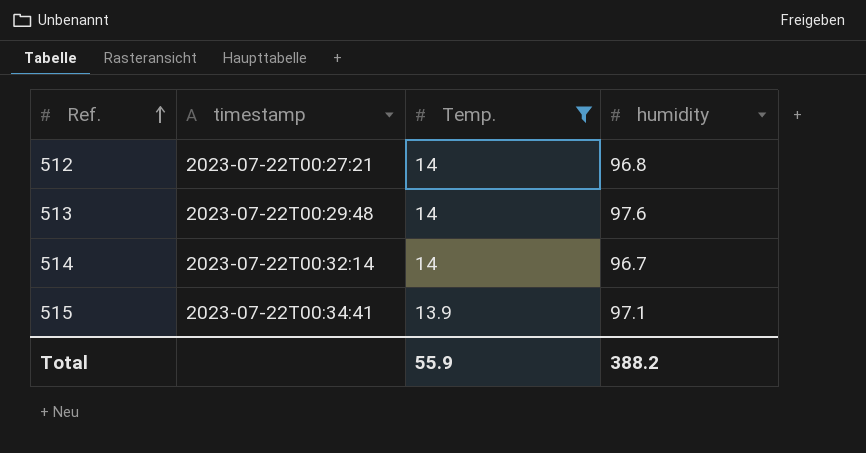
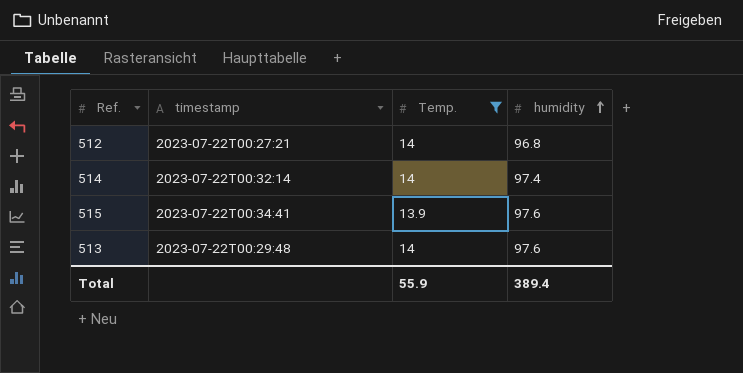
row order: Ref. ascending -> humidity ascending
514 | humidity: 96.7 -> 97.4
515 | humidity: 97.1 -> 97.6
Total | humidity: 388.2 -> 389.4

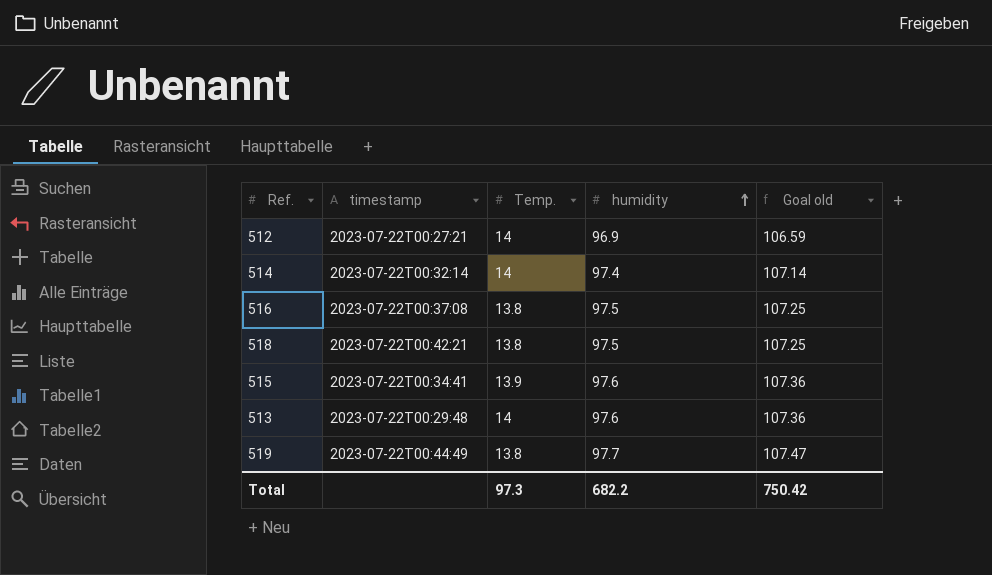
filter: Temp. != 13.8 -> none
column Goal old | formula: none -> [humidity] * 1.1
512 | humidity: 96.8 -> 96.9
Total | Temp.: 55.9 -> 97.3
Total | humidity: 389.4 -> 682.2

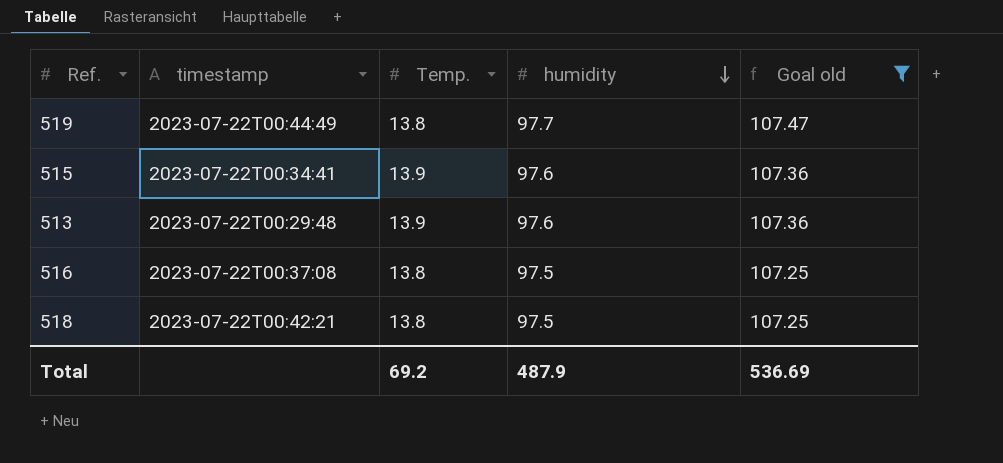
filter: none -> Goal old >= 107.25
row order: humidity ascending -> humidity descending
513 | Temp.: 14 -> 13.9
Total | Temp.: 97.3 -> 69.2
Total | humidity: 682.2 -> 487.9
Total | Goal old: 750.42 -> 536.69

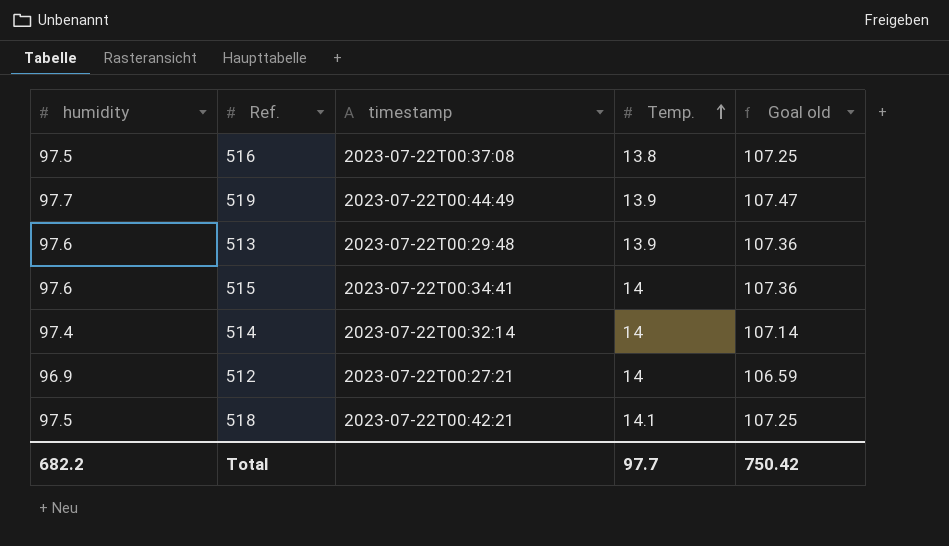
filter: Goal old >= 107.25 -> none
row order: humidity descending -> Temp. ascending
column humidity | position: 4 -> 1
519 | Temp.: 13.8 -> 13.9
515 | Temp.: 13.9 -> 14
518 | Temp.: 13.8 -> 14.1
Total | humidity: 487.9 -> 682.2
Total | Temp.: 69.2 -> 97.7
Total | Goal old: 536.69 -> 750.42

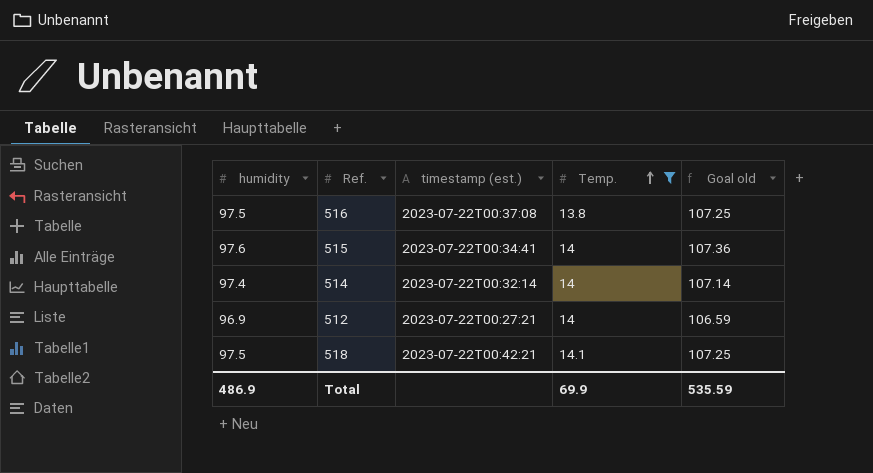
filter: none -> Temp. != 13.9
column name: timestamp -> timestamp (est.)
Total | humidity: 682.2 -> 486.9
Total | Temp.: 97.7 -> 69.9
Total | Goal old: 750.42 -> 535.59

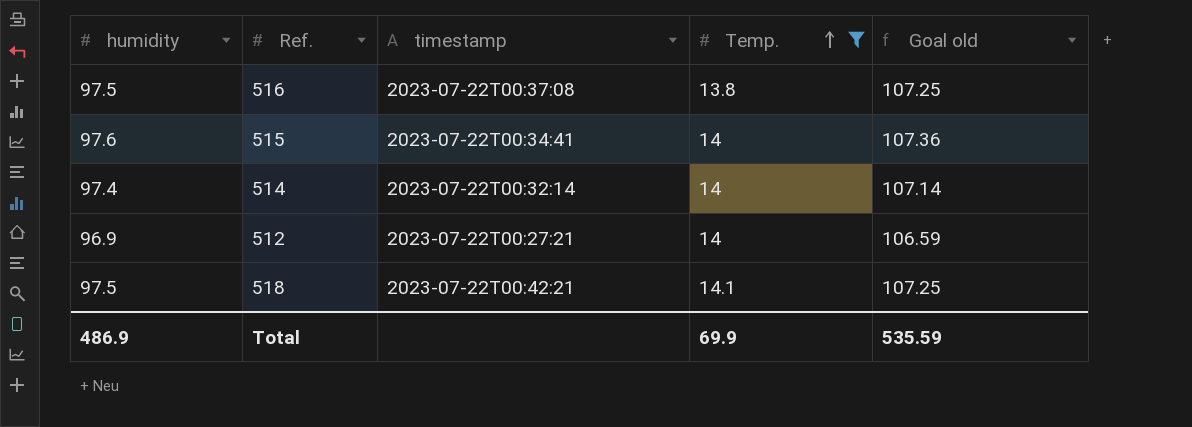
column name: timestamp (est.) -> timestamp

